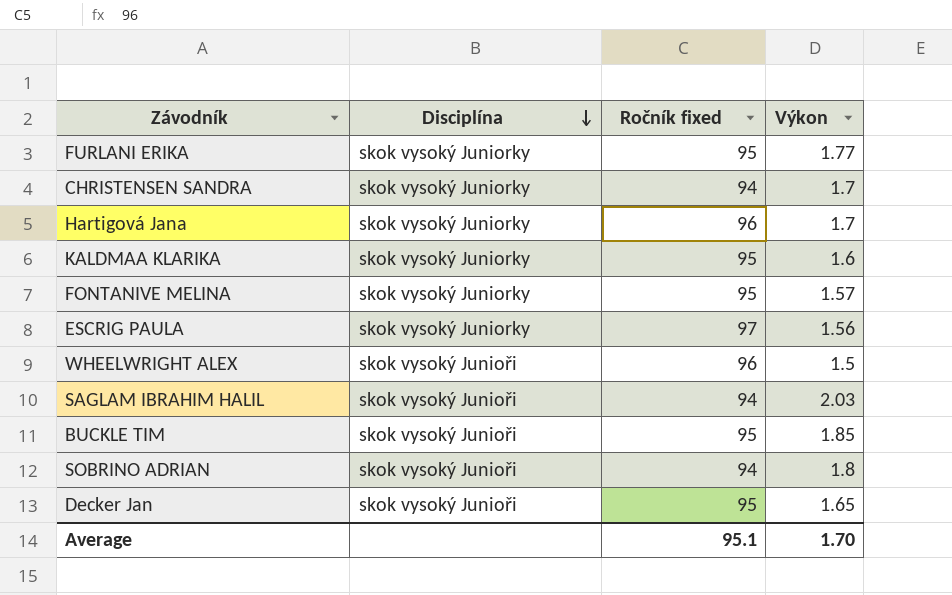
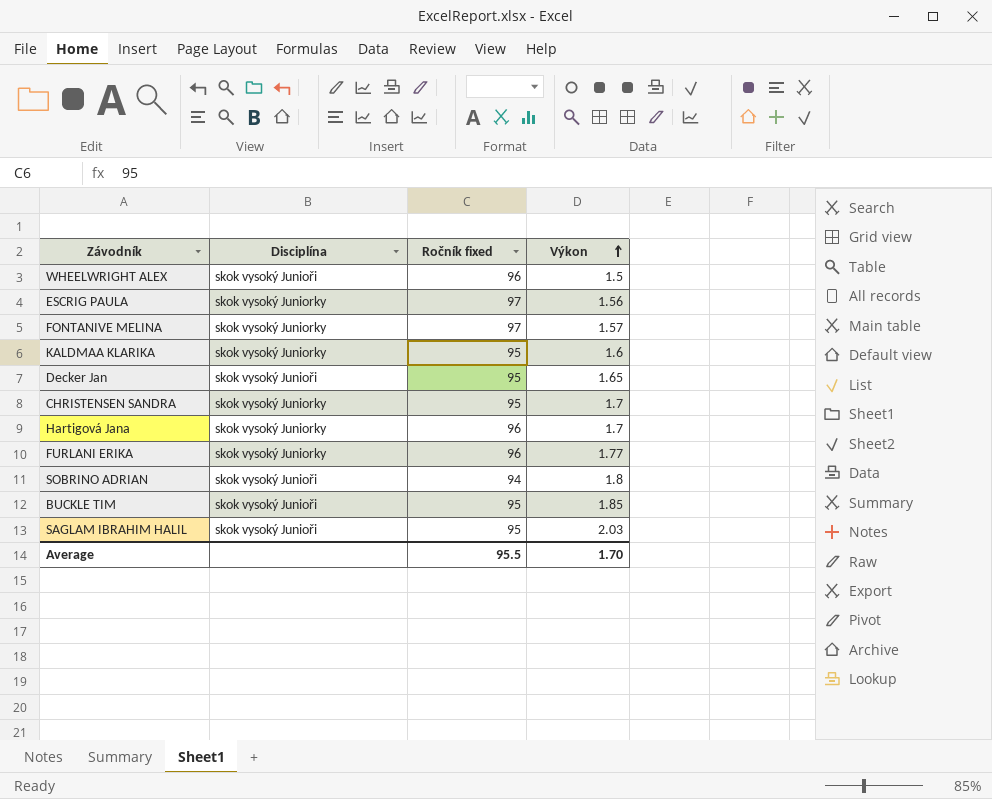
row order: Disciplína descending -> Výkon ascending
FONTANIVE MELINA | Ročník fixed: 95 -> 97
CHRISTENSEN SANDRA | Ročník fixed: 94 -> 95
FURLANI ERIKA | Ročník fixed: 95 -> 96
SAGLAM IBRAHIM HALIL | Ročník fixed: 94 -> 95
Average | Ročník fixed: 95.1 -> 95.5

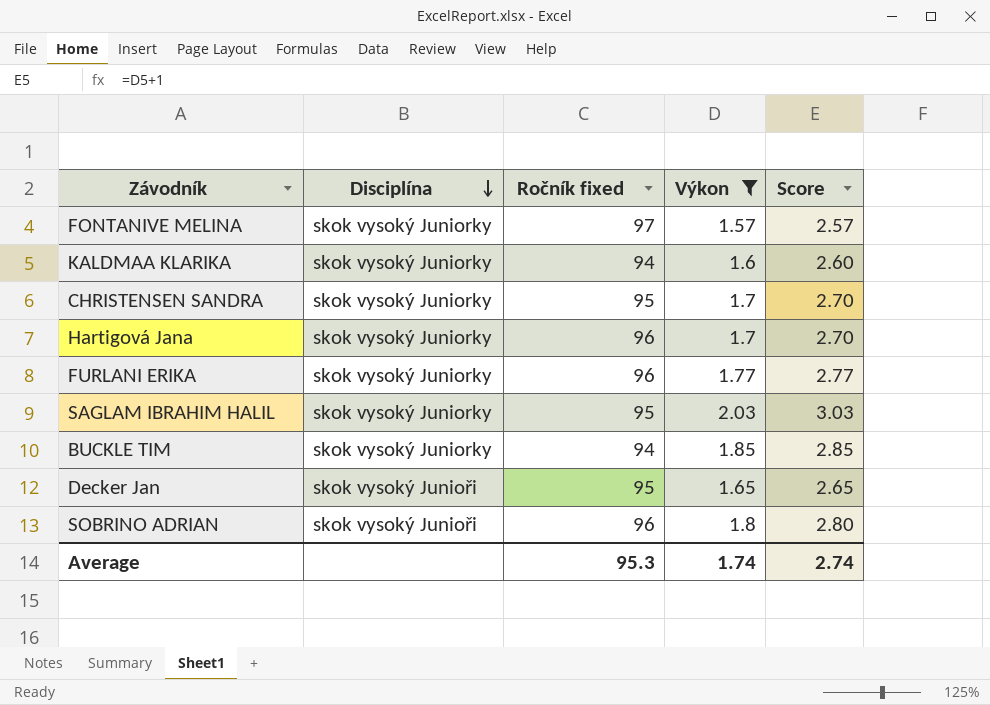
filter: none -> Výkon >= 1.57
row order: Výkon ascending -> Disciplína descending
column Score | formula: none -> [Výkon] + 1
KALDMAA KLARIKA | Ročník fixed: 95 -> 94
SAGLAM IBRAHIM HALIL | Disciplína: skok vysoký Junioři -> skok vysoký Juniorky
BUCKLE TIM | Disciplína: skok vysoký Junioři -> skok vysoký Juniorky
BUCKLE TIM | Ročník fixed: 95 -> 94
SOBRINO ADRIAN | Ročník fixed: 94 -> 96
Average | Ročník fixed: 95.5 -> 95.3
Average | Výkon: 1.70 -> 1.74

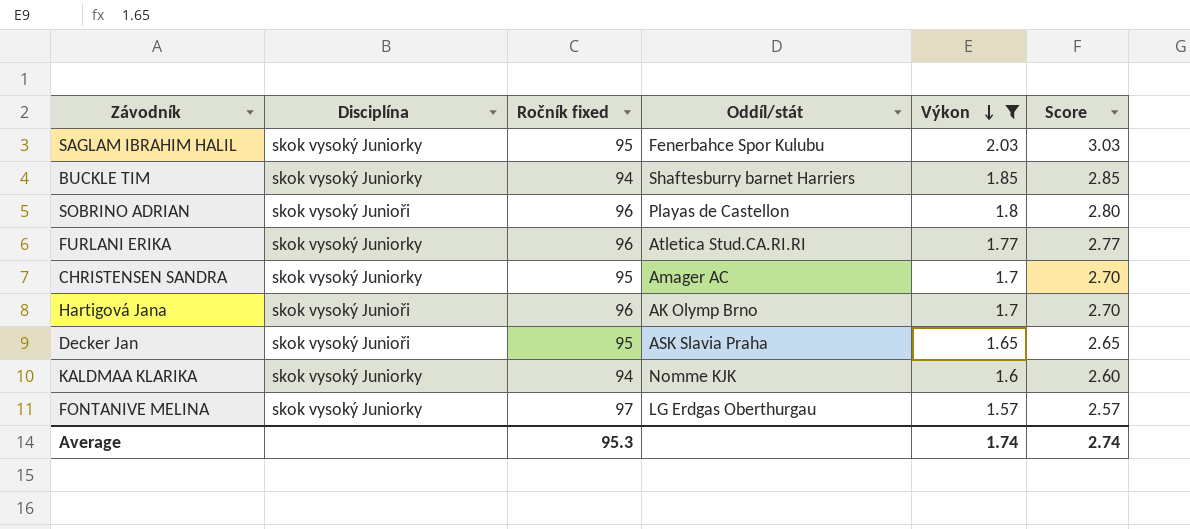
row order: Disciplína descending -> Výkon descending
column Oddíl/stát | position: none -> 4
Hartigová Jana | Disciplína: skok vysoký Juniorky -> skok vysoký Junioři

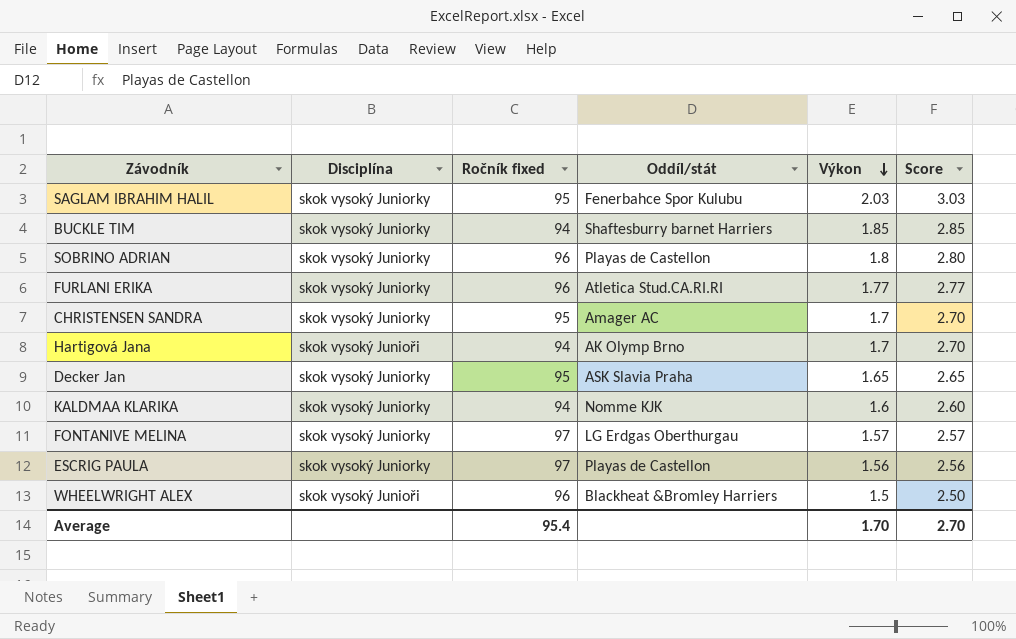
filter: Výkon >= 1.57 -> none
SOBRINO ADRIAN | Disciplína: skok vysoký Junioři -> skok vysoký Juniorky
Hartigová Jana | Ročník fixed: 96 -> 94
Decker Jan | Disciplína: skok vysoký Junioři -> skok vysoký Juniorky
Average | Ročník fixed: 95.3 -> 95.4
Average | Výkon: 1.74 -> 1.70
Average | Score: 2.74 -> 2.70

